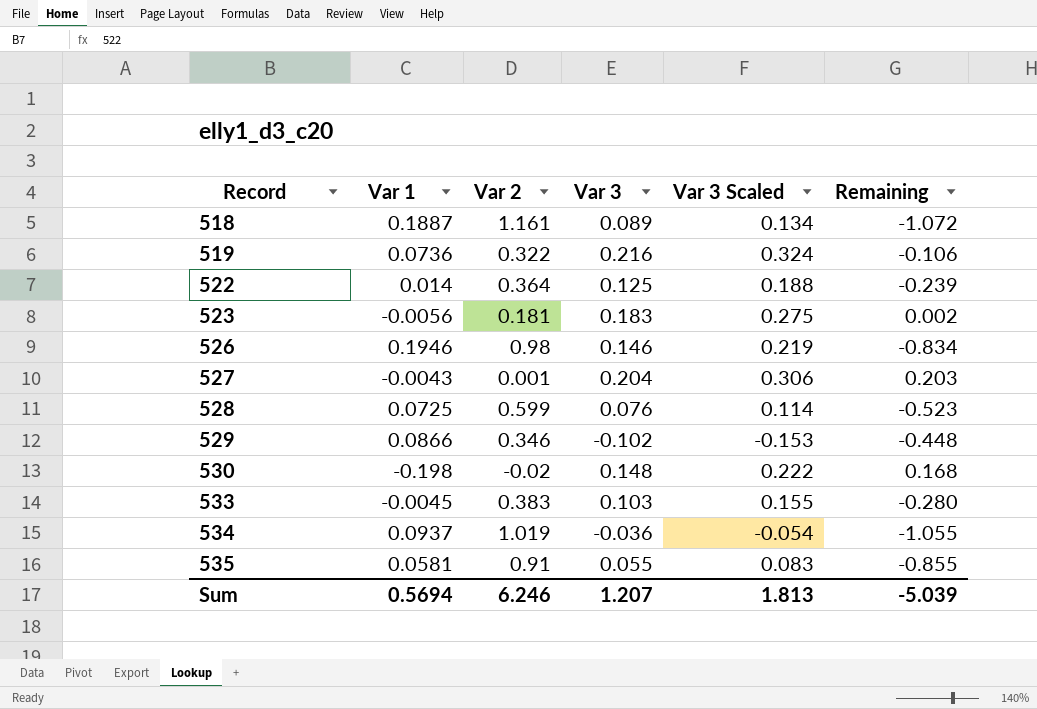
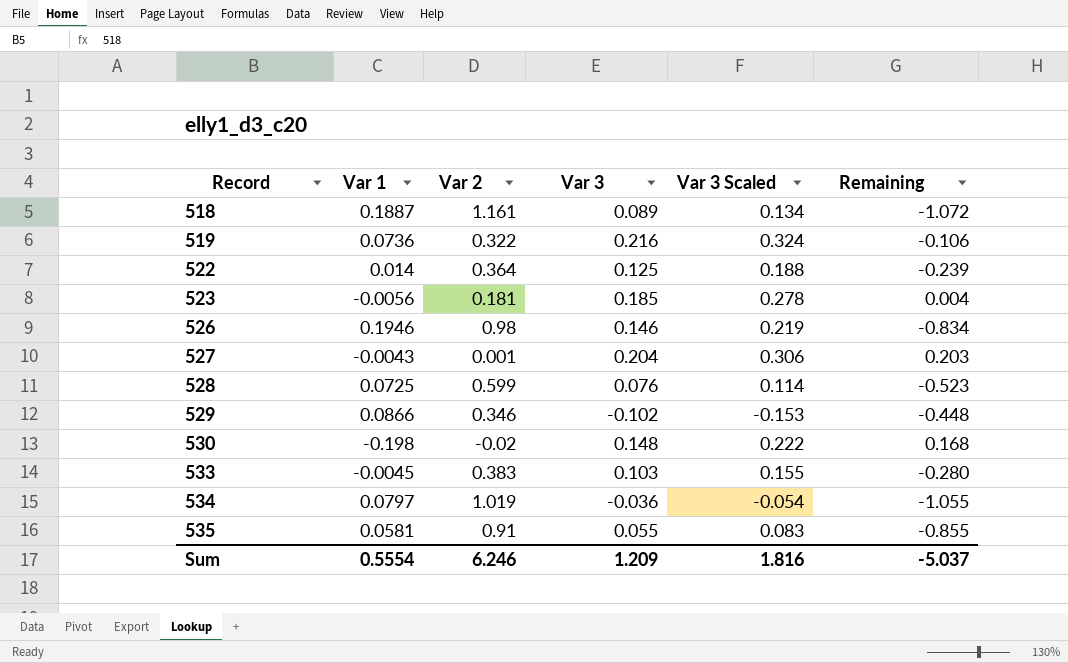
523 | Var 3: 0.183 -> 0.185
523 | Var 3 Scaled: 0.275 -> 0.278
523 | Remaining: 0.002 -> 0.004
534 | Var 1: 0.0937 -> 0.0797
Sum | Var 1: 0.5694 -> 0.5554
Sum | Var 3: 1.207 -> 1.209
Sum | Var 3 Scaled: 1.813 -> 1.816
Sum | Remaining: -5.039 -> -5.037

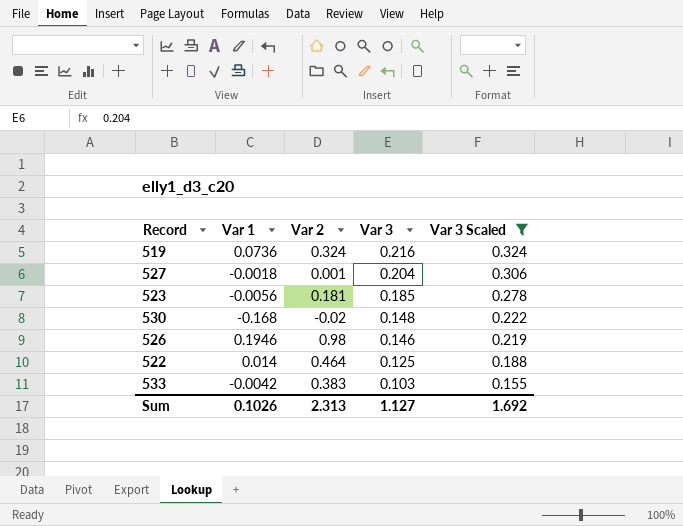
filter: none -> Var 3 Scaled >= 0.155
row order: Record ascending -> Var 3 descending
column Remaining | formula: [Var 3] - [Var 2] -> none
519 | Var 2: 0.322 -> 0.324
527 | Var 1: -0.0043 -> -0.0018
530 | Var 1: -0.198 -> -0.168
522 | Var 2: 0.364 -> 0.464
533 | Var 1: -0.0045 -> -0.0042
Sum | Var 1: 0.5554 -> 0.1026
Sum | Var 2: 6.246 -> 2.313
Sum | Var 3: 1.209 -> 1.127
Sum | Var 3 Scaled: 1.816 -> 1.692

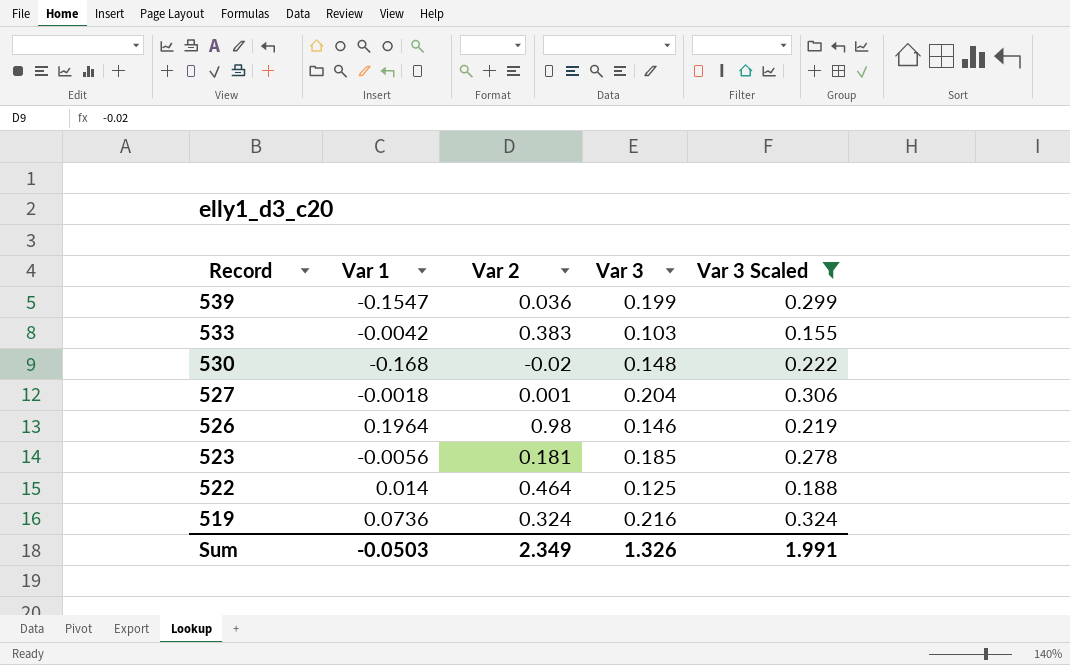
row order: Var 3 descending -> Record descending
row 539: none -> -0.1547 | 0.036 | 0.199 | 0.299
526 | Var 1: 0.1946 -> 0.1964
Sum | Var 1: 0.1026 -> -0.0503
Sum | Var 2: 2.313 -> 2.349
Sum | Var 3: 1.127 -> 1.326
Sum | Var 3 Scaled: 1.692 -> 1.991

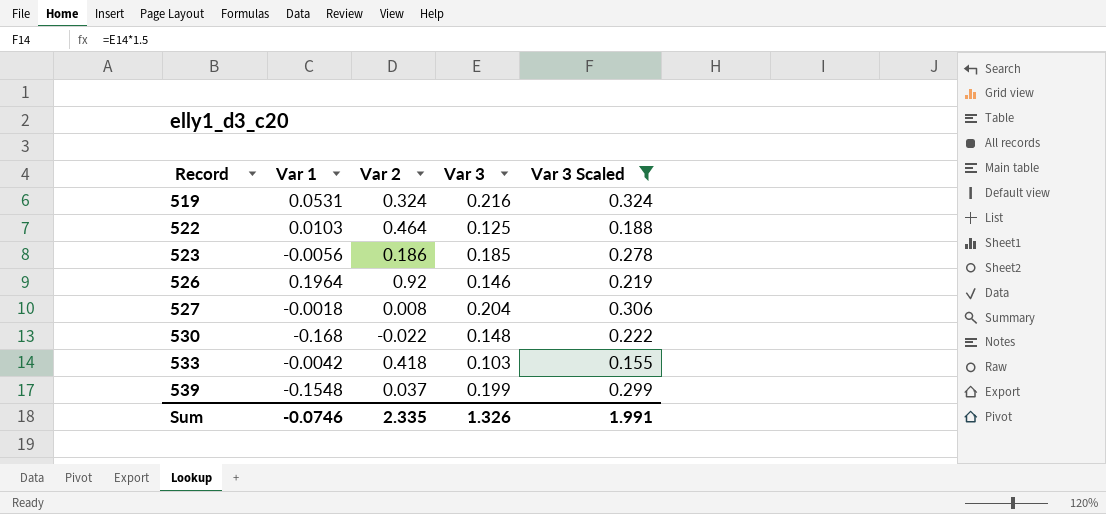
row order: Record descending -> Record ascending
519 | Var 1: 0.0736 -> 0.0531
522 | Var 1: 0.014 -> 0.0103
523 | Var 2: 0.181 -> 0.186
526 | Var 2: 0.98 -> 0.92
527 | Var 2: 0.001 -> 0.008
530 | Var 2: -0.02 -> -0.022
533 | Var 2: 0.383 -> 0.418
539 | Var 1: -0.1547 -> -0.1548
539 | Var 2: 0.036 -> 0.037
Sum | Var 1: -0.0503 -> -0.0746
Sum | Var 2: 2.349 -> 2.335

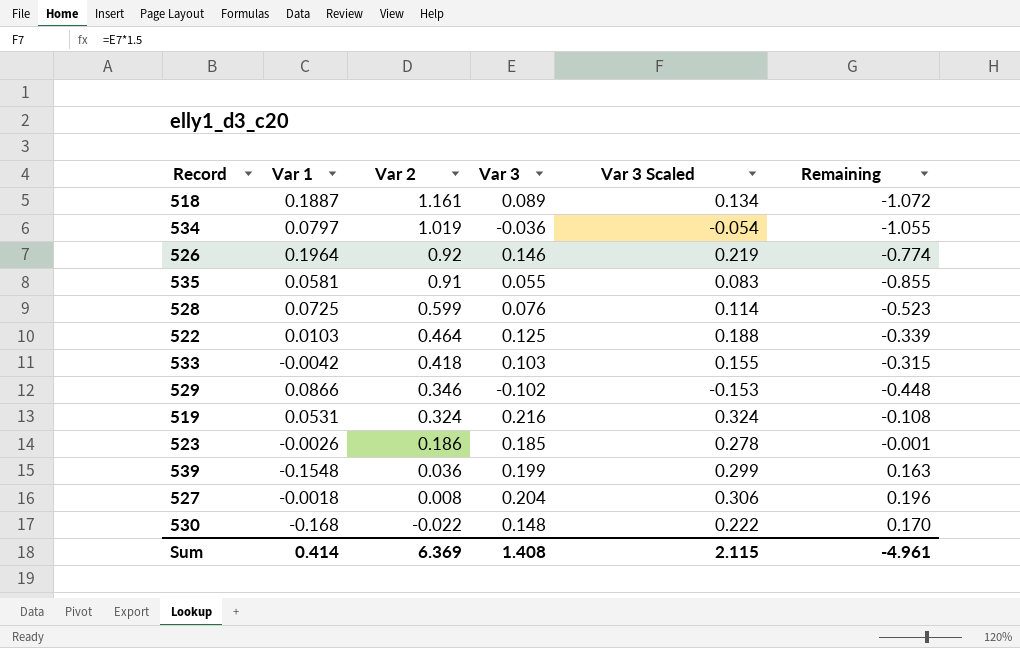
filter: Var 3 Scaled >= 0.155 -> none
row order: Record ascending -> Var 2 descending
column Remaining | formula: none -> [Var 3] - [Var 2]
523 | Var 1: -0.0056 -> -0.0026
539 | Var 2: 0.037 -> 0.036
Sum | Var 1: -0.0746 -> 0.414
Sum | Var 2: 2.335 -> 6.369
Sum | Var 3: 1.326 -> 1.408
Sum | Var 3 Scaled: 1.991 -> 2.115

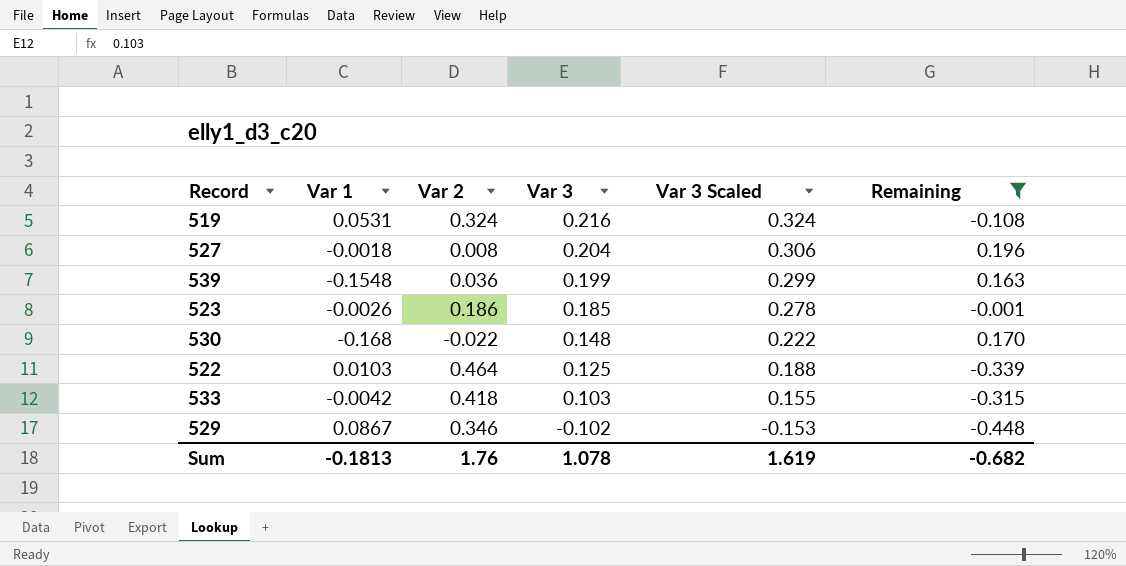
filter: none -> Remaining >= -0.448
row order: Var 2 descending -> Var 3 descending
529 | Var 1: 0.0866 -> 0.0867
Sum | Var 1: 0.414 -> -0.1813
Sum | Var 2: 6.369 -> 1.76
Sum | Var 3: 1.408 -> 1.078
Sum | Var 3 Scaled: 2.115 -> 1.619
Sum | Remaining: -4.961 -> -0.682

